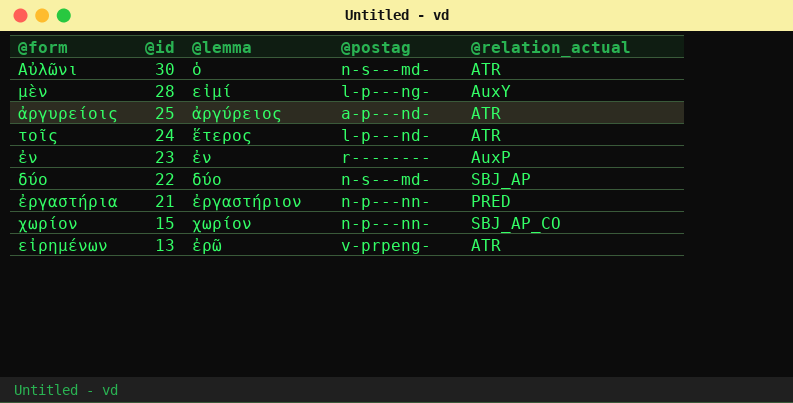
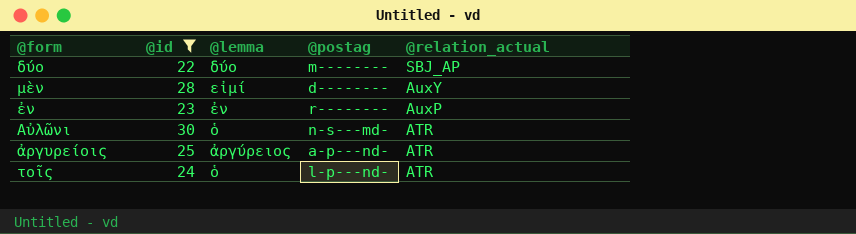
filter: none -> @id >= 22
row order: @id descending -> @relation_actual descending
δύο | @postag: n-s---md- -> m--------
μὲν | @postag: l-p---ng- -> d--------
τοῖς | @lemma: ἕτερος -> ὁ

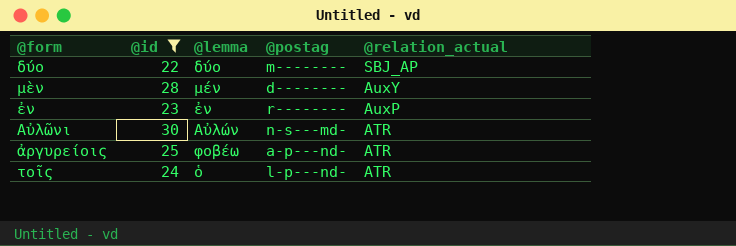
μὲν | @lemma: εἰμί -> μέν
Αὐλῶνι | @lemma: ὁ -> Αὐλών
ἀργυρείοις | @lemma: ἀργύρειος -> φοβέω

